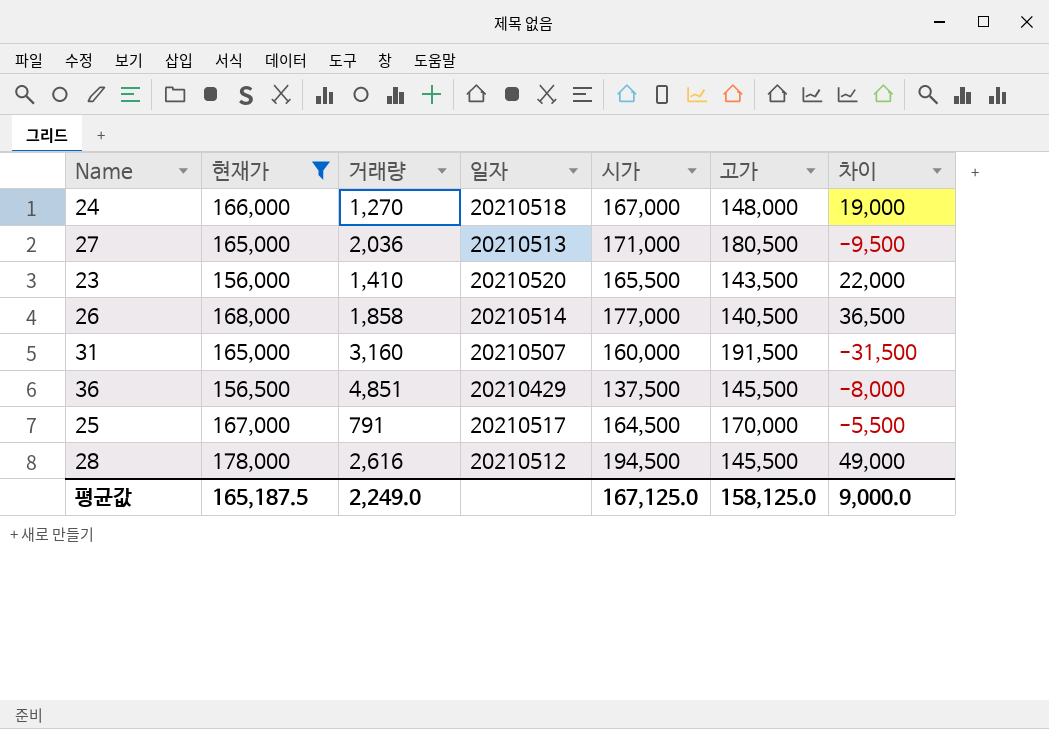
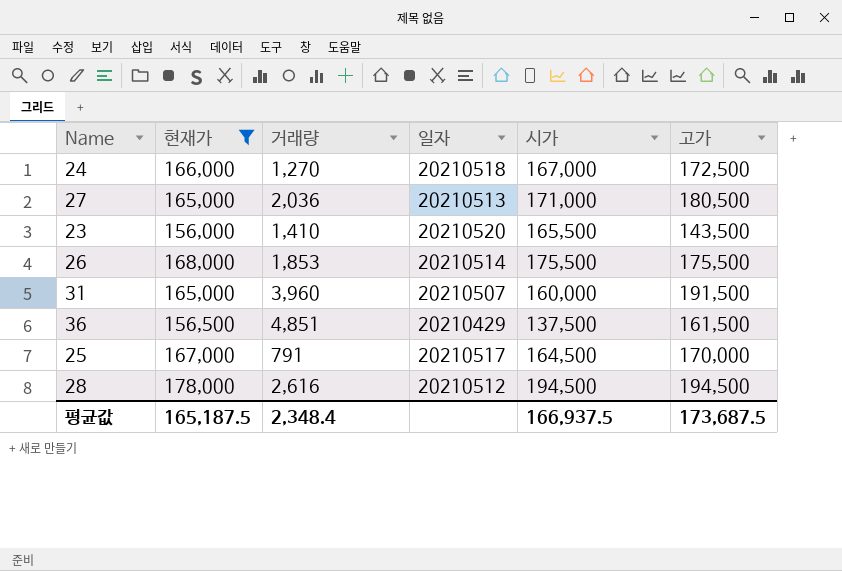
column 차이 | formula: [시가] - [고가] -> none
24 | 고가: 148,000 -> 172,500
26 | 거래량: 1,858 -> 1,853
26 | 시가: 177,000 -> 175,500
26 | 고가: 140,500 -> 175,500
31 | 거래량: 3,160 -> 3,960
36 | 고가: 145,500 -> 161,500
28 | 고가: 145,500 -> 194,500
평균값 | 거래량: 2,249.0 -> 2,348.4
평균값 | 시가: 167,125.0 -> 166,937.5
평균값 | 고가: 158,125.0 -> 173,687.5

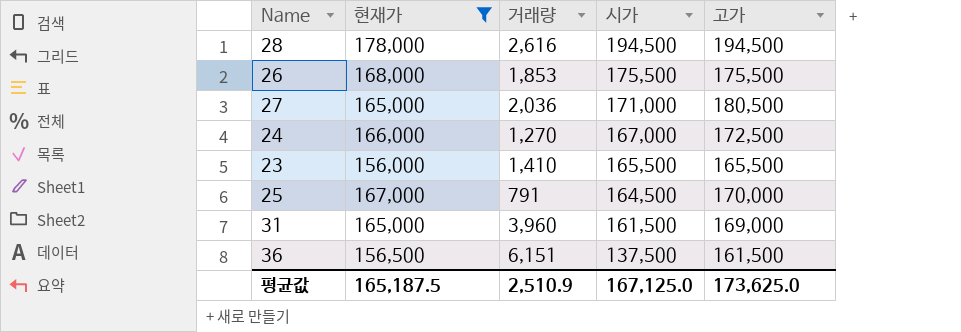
row order: none -> 시가 descending
column 일자 | position: 4 -> none
23 | 고가: 143,500 -> 165,500
31 | 시가: 160,000 -> 161,500
31 | 고가: 191,500 -> 169,000
36 | 거래량: 4,851 -> 6,151
평균값 | 거래량: 2,348.4 -> 2,510.9
평균값 | 시가: 166,937.5 -> 167,125.0
평균값 | 고가: 173,687.5 -> 173,625.0

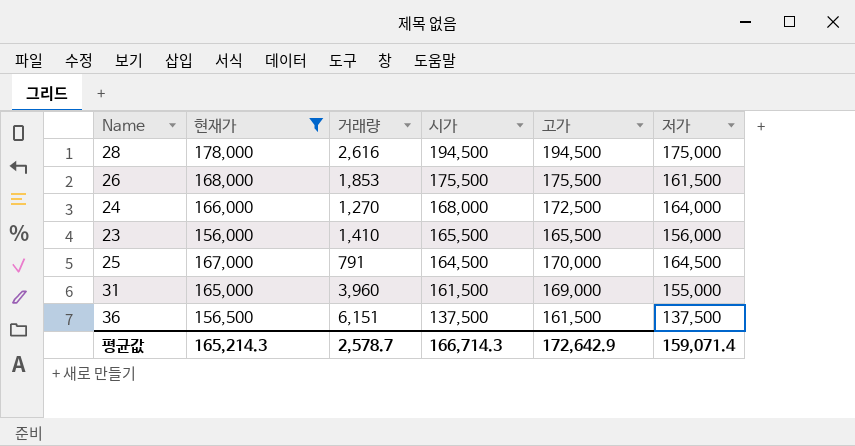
column 저가 | position: none -> 6
row 27: 165,000 | 2,036 | 171,000 | 180,500 -> none
24 | 시가: 167,000 -> 168,000
평균값 | 현재가: 165,187.5 -> 165,214.3
평균값 | 거래량: 2,510.9 -> 2,578.7
평균값 | 시가: 167,125.0 -> 166,714.3
평균값 | 고가: 173,625.0 -> 172,642.9

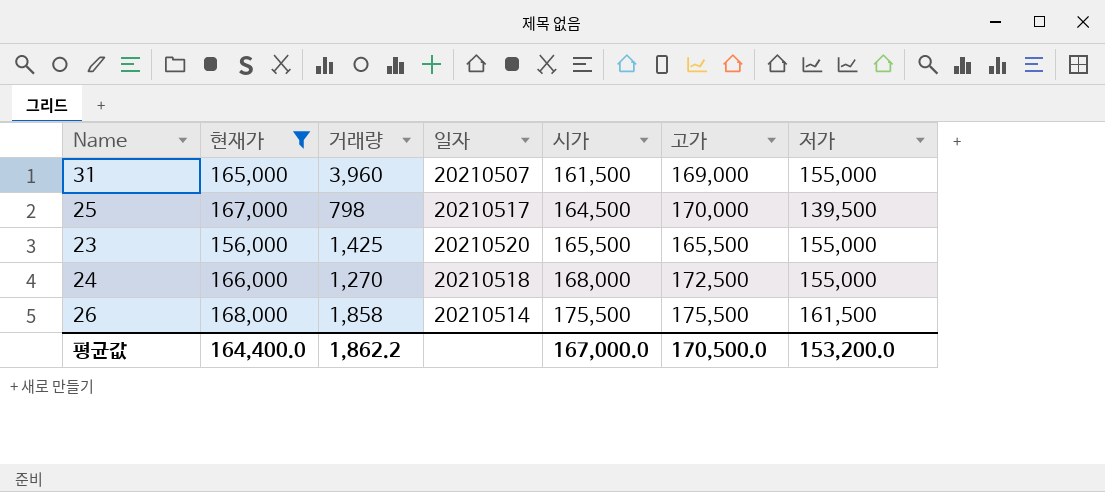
row order: 시가 descending -> 시가 ascending
column 일자 | position: none -> 4
row 28: 178,000 | 2,616 | 194,500 | 194,500 | 175,000 -> none
row 36: 156,500 | 6,151 | 137,500 | 161,500 | 137,500 -> none
25 | 거래량: 791 -> 798
25 | 저가: 164,500 -> 139,500
23 | 거래량: 1,410 -> 1,425
23 | 저가: 156,000 -> 155,000
24 | 저가: 164,000 -> 155,000
26 | 거래량: 1,853 -> 1,858
평균값 | 현재가: 165,214.3 -> 164,400.0
평균값 | 거래량: 2,578.7 -> 1,862.2
평균값 | 시가: 166,714.3 -> 167,000.0
평균값 | 고가: 172,642.9 -> 170,500.0
평균값 | 저가: 159,071.4 -> 153,200.0

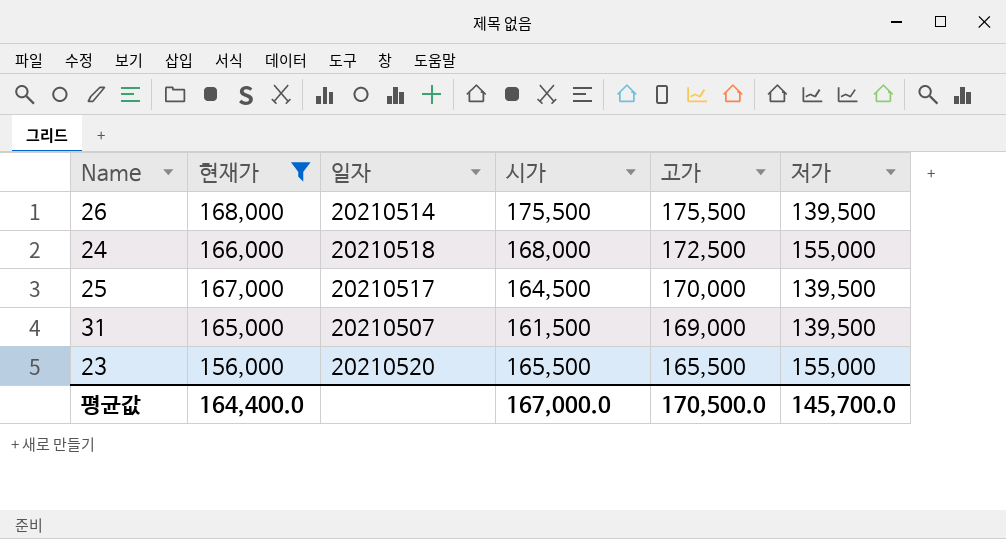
row order: 시가 ascending -> 고가 descending
column 거래량 | position: 3 -> none
26 | 저가: 161,500 -> 139,500
31 | 저가: 155,000 -> 139,500
평균값 | 저가: 153,200.0 -> 145,700.0

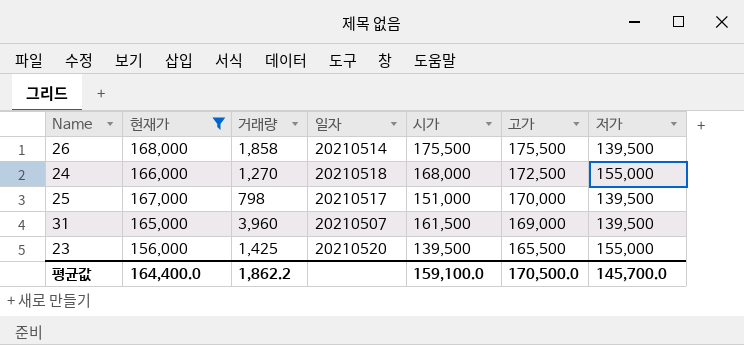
column 거래량 | position: none -> 3
25 | 시가: 164,500 -> 151,000
23 | 시가: 165,500 -> 139,500
평균값 | 시가: 167,000.0 -> 159,100.0

